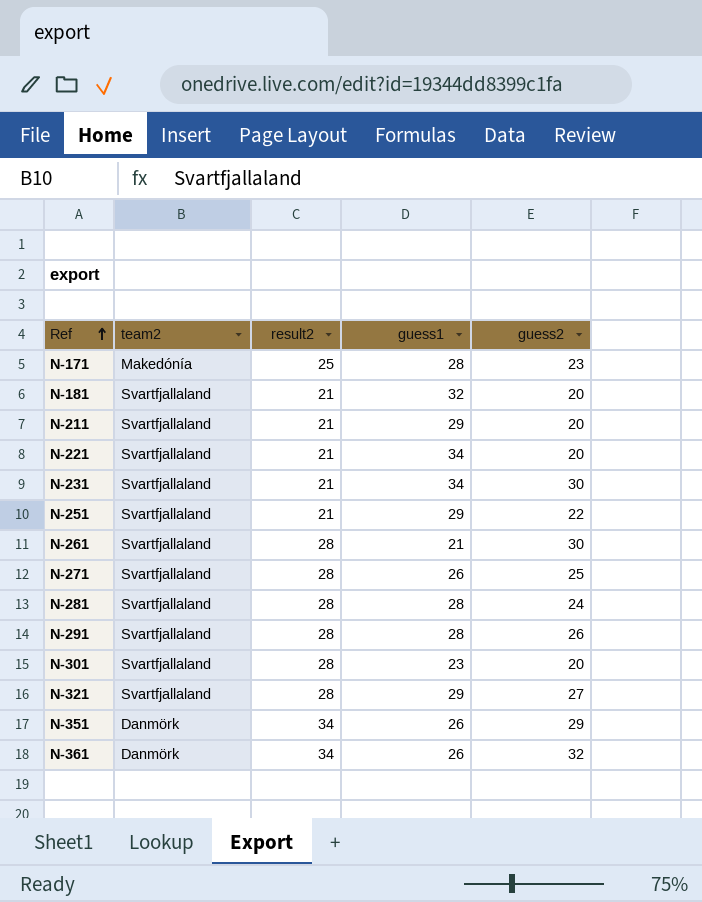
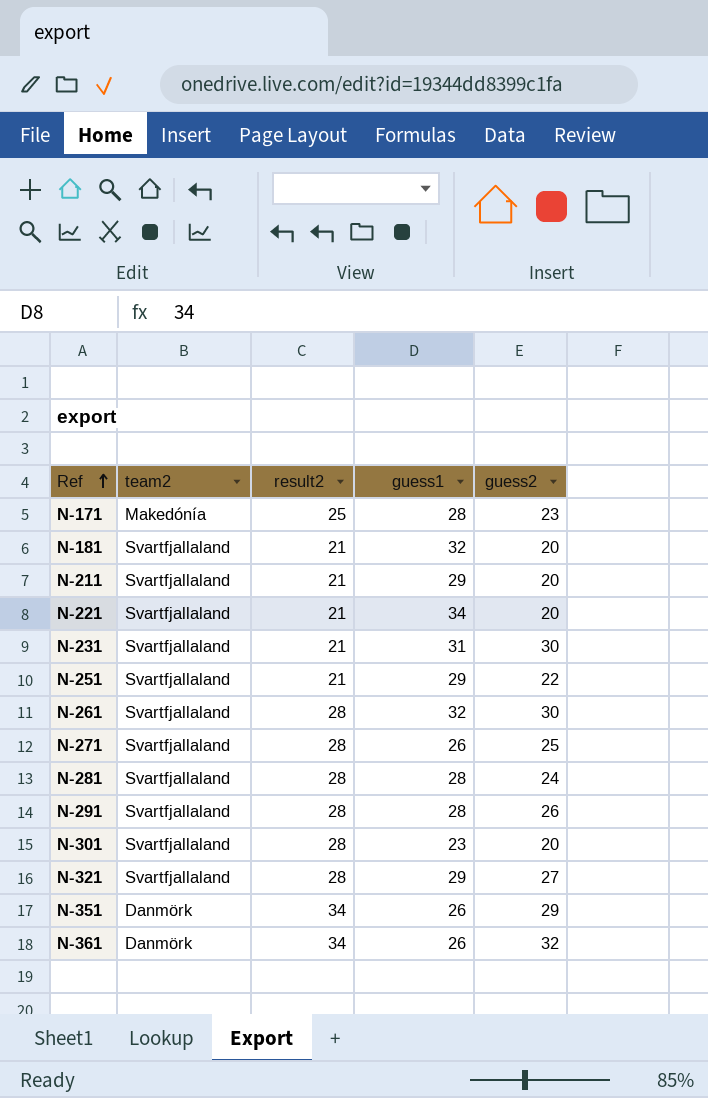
N-231 | guess1: 34 -> 31
N-261 | guess1: 21 -> 32

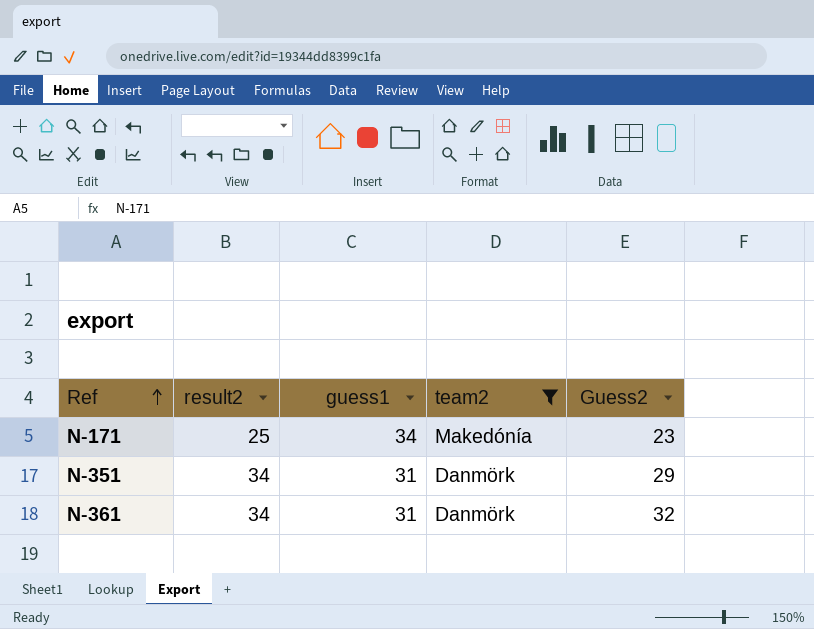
filter: none -> team2 != Svartfjallaland
column team2 | position: 2 -> 4
column name: guess2 -> Guess2
N-171 | guess1: 28 -> 34
N-351 | guess1: 26 -> 31
N-361 | guess1: 26 -> 31

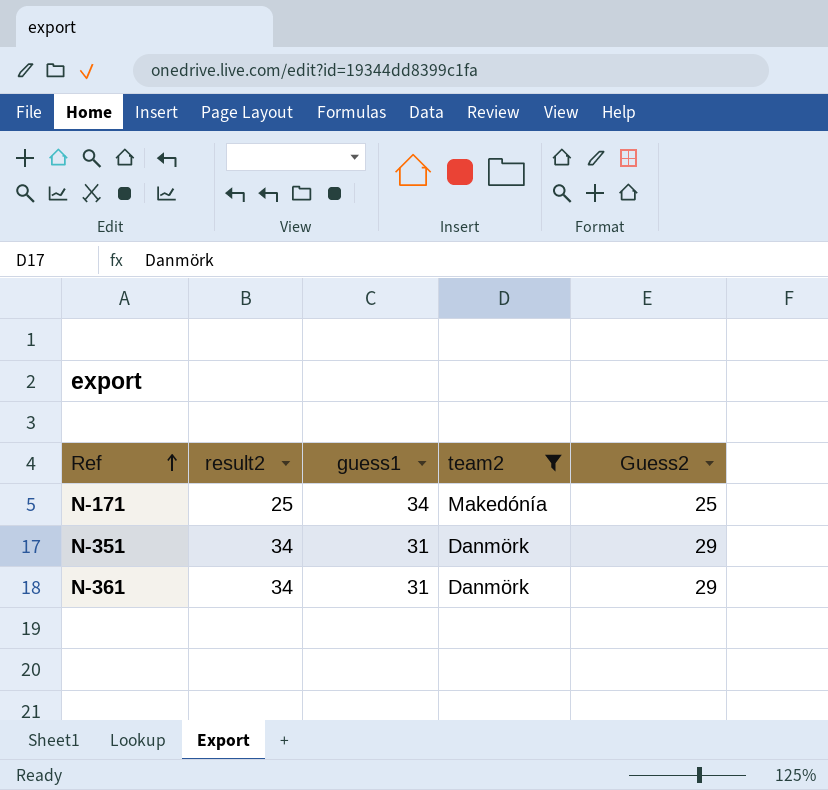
N-171 | Guess2: 23 -> 25
N-361 | Guess2: 32 -> 29

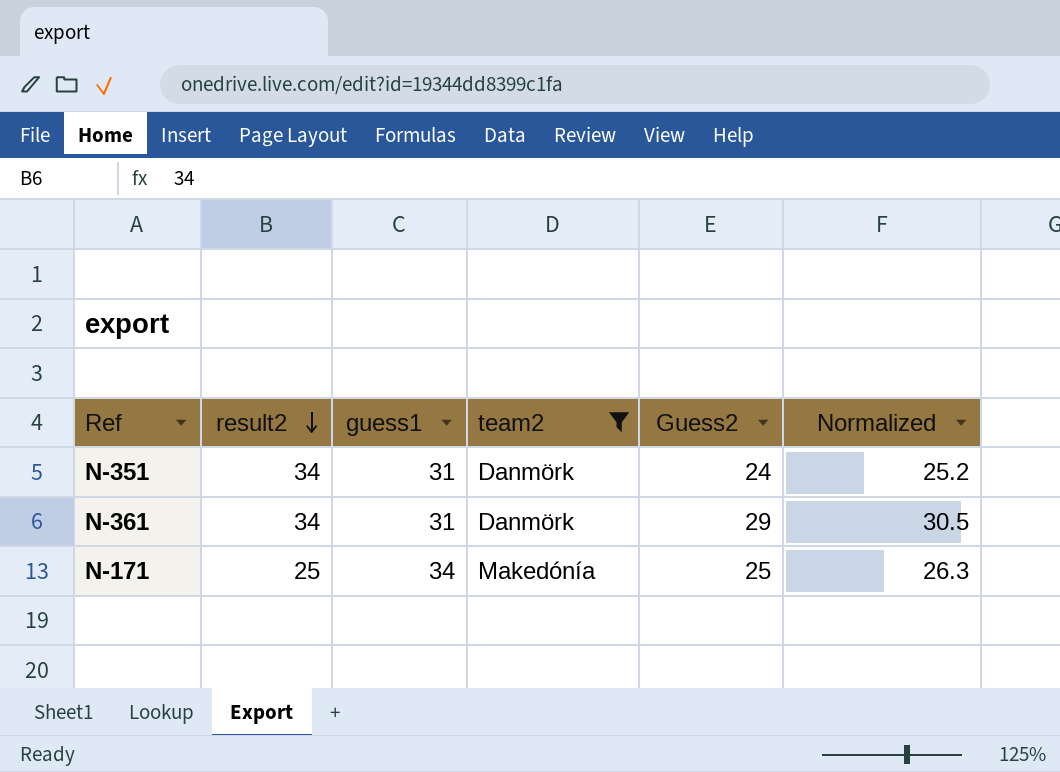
row order: Ref ascending -> result2 descending
column Normalized | formula: none -> [Guess2] * 1.05
N-351 | Guess2: 29 -> 24

